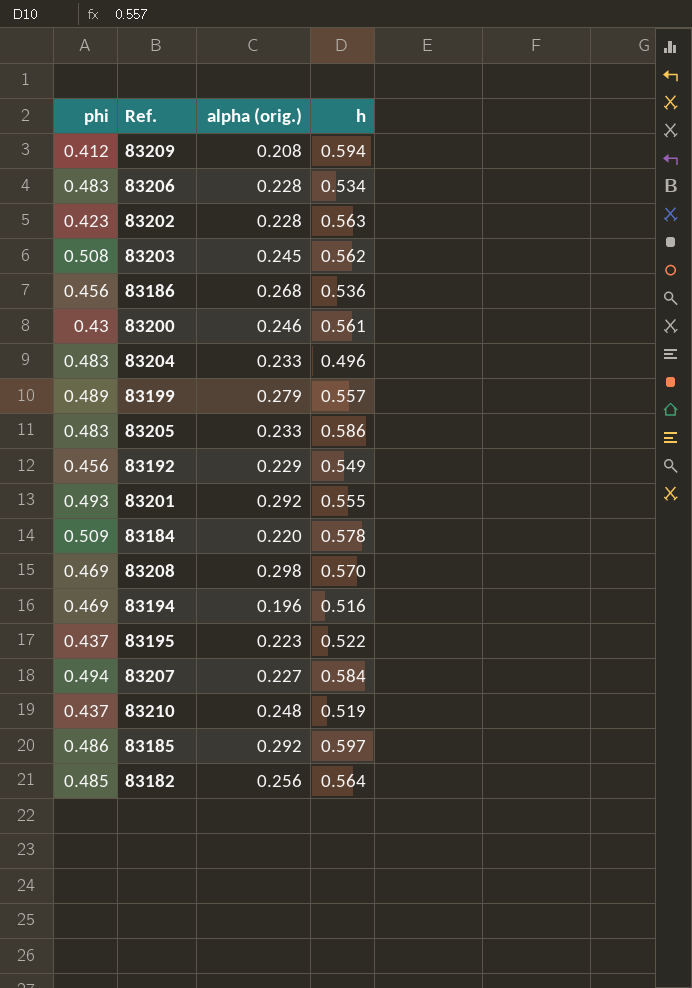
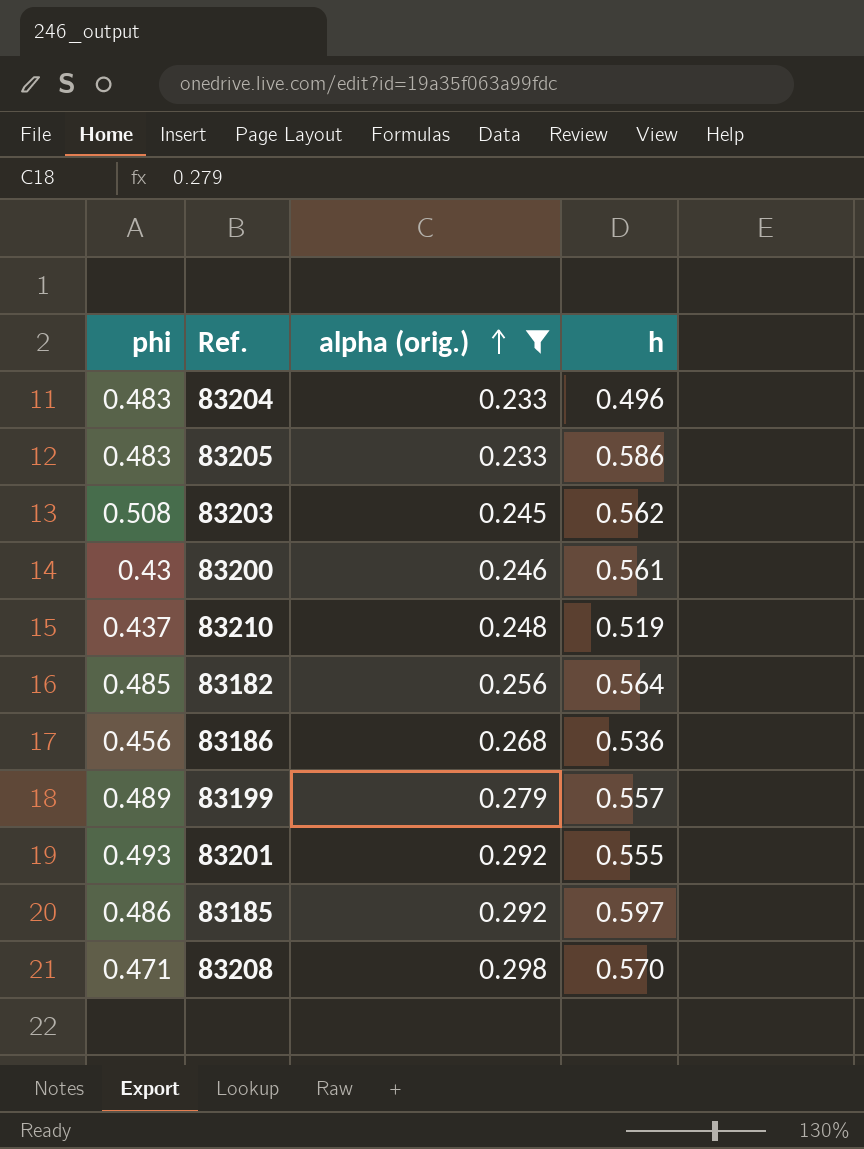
filter: none -> alpha (orig.) >= 0.233
row order: none -> alpha (orig.) ascending
83208 | phi: 0.469 -> 0.471

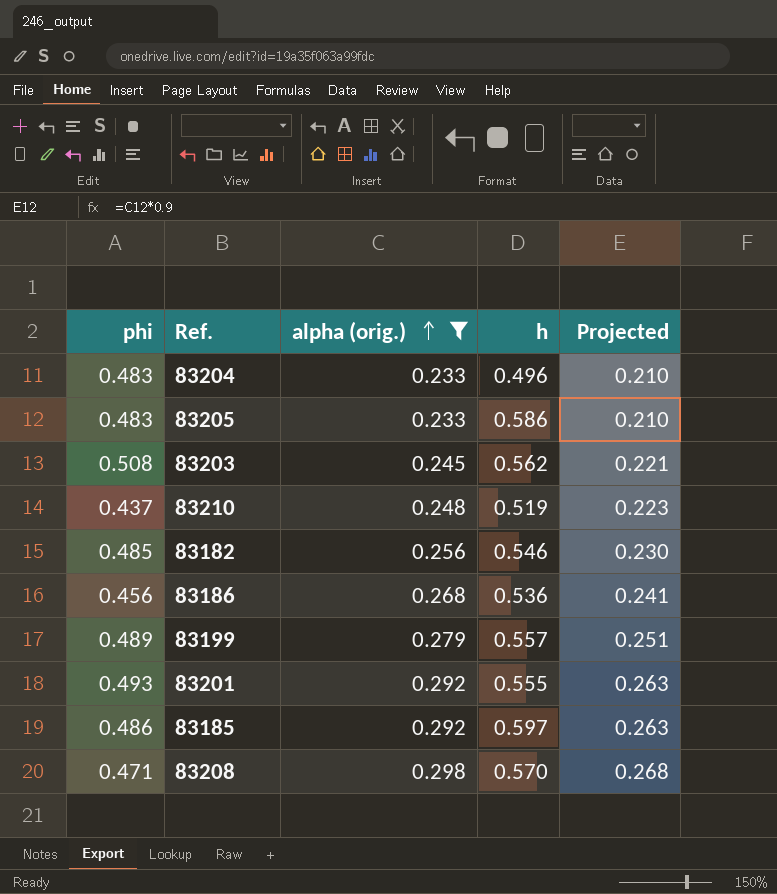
column Projected | formula: none -> [alpha (orig.)] * 0.9
row 83200: 0.43 | 0.246 | 0.561 -> none
83182 | h: 0.564 -> 0.546

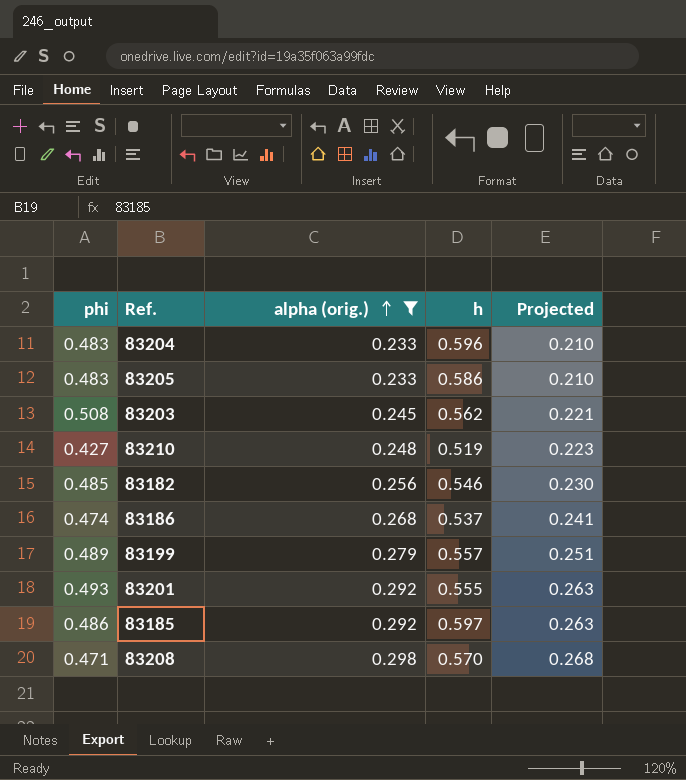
83204 | h: 0.496 -> 0.596
83210 | phi: 0.437 -> 0.427
83186 | phi: 0.456 -> 0.474
83186 | h: 0.536 -> 0.537

